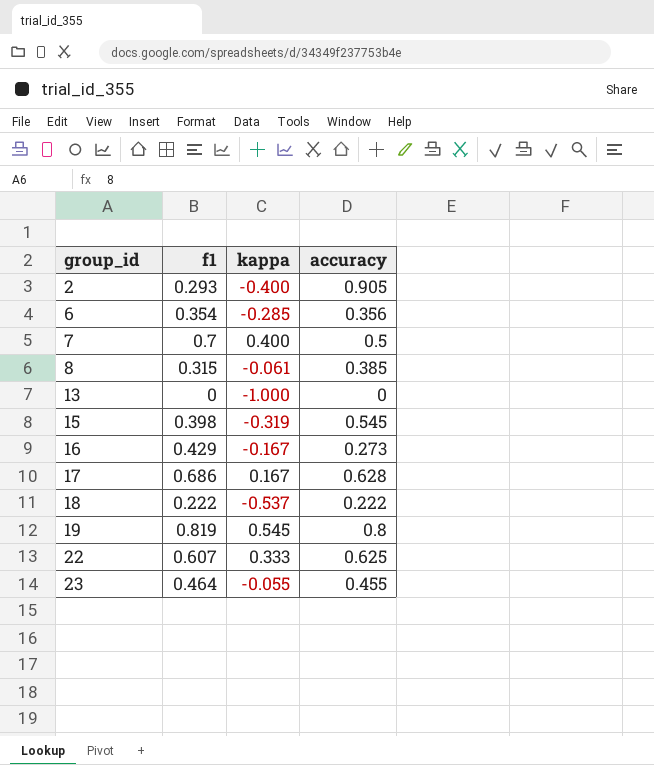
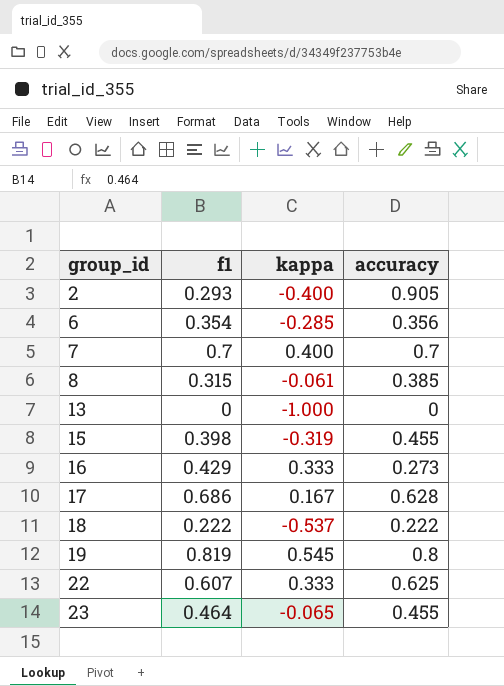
7 | accuracy: 0.5 -> 0.7
15 | accuracy: 0.545 -> 0.455
16 | kappa: -0.167 -> 0.333
23 | kappa: -0.055 -> -0.065

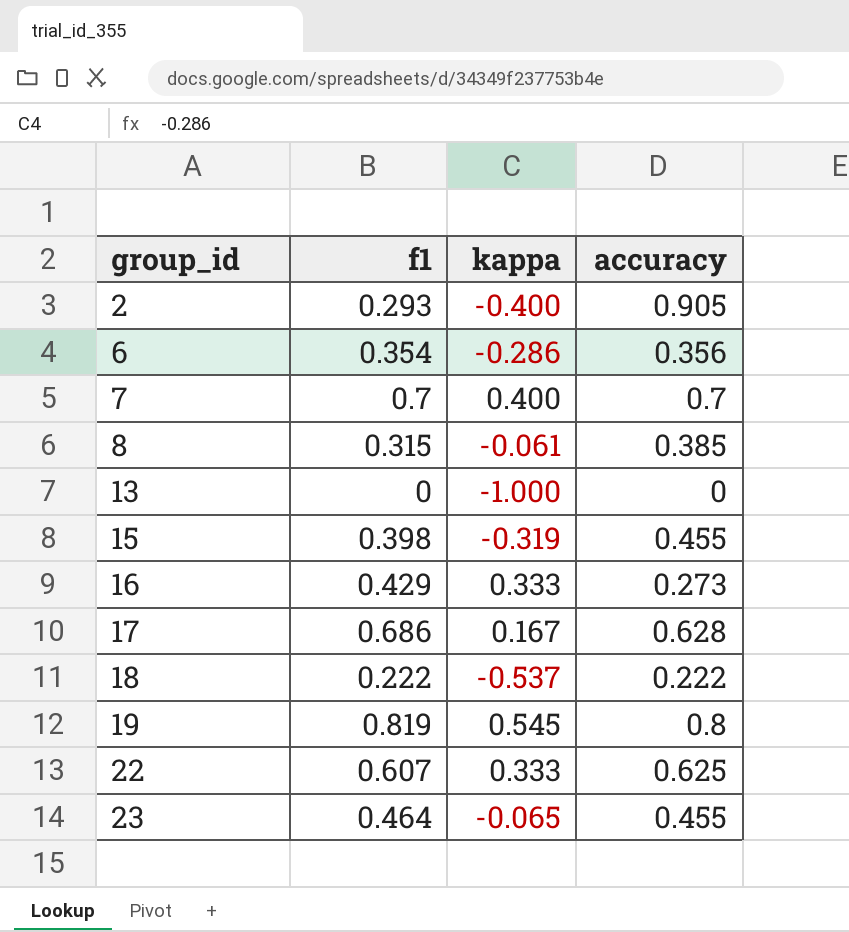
6 | kappa: -0.285 -> -0.286

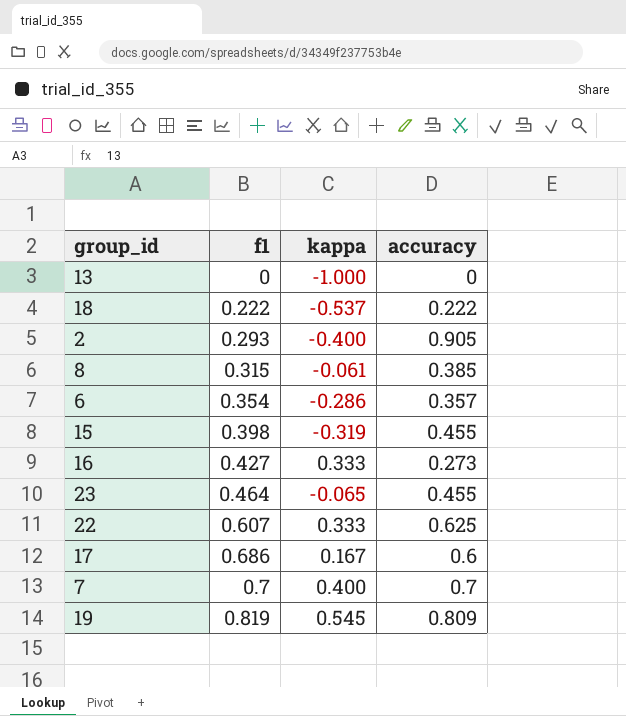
row order: group_id ascending -> f1 ascending
6 | accuracy: 0.356 -> 0.357
16 | f1: 0.429 -> 0.427
17 | accuracy: 0.628 -> 0.6
19 | accuracy: 0.8 -> 0.809

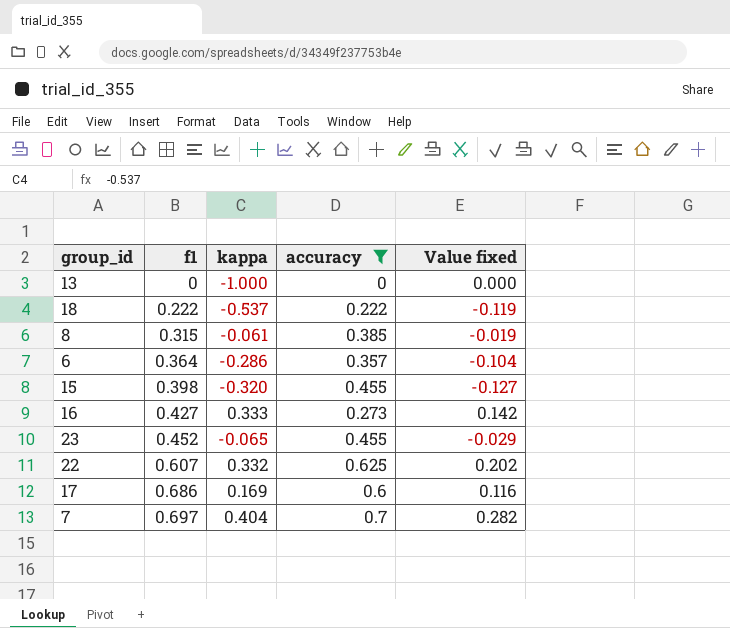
filter: none -> accuracy <= 0.7
column Value fixed | formula: none -> [f1] * [kappa]
6 | f1: 0.354 -> 0.364
15 | kappa: -0.319 -> -0.320
23 | f1: 0.464 -> 0.452
22 | kappa: 0.333 -> 0.332
17 | kappa: 0.167 -> 0.169
7 | f1: 0.7 -> 0.697
7 | kappa: 0.400 -> 0.404

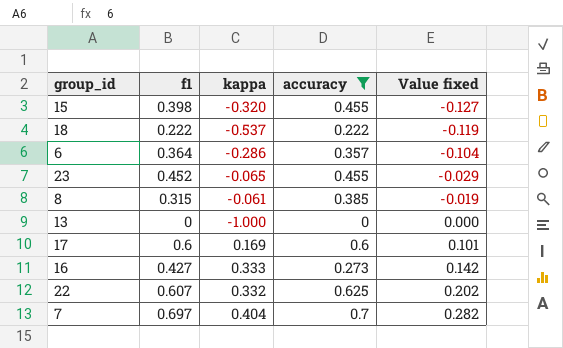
row order: f1 ascending -> Value fixed ascending
17 | f1: 0.686 -> 0.6
17 | Value fixed: 0.116 -> 0.101

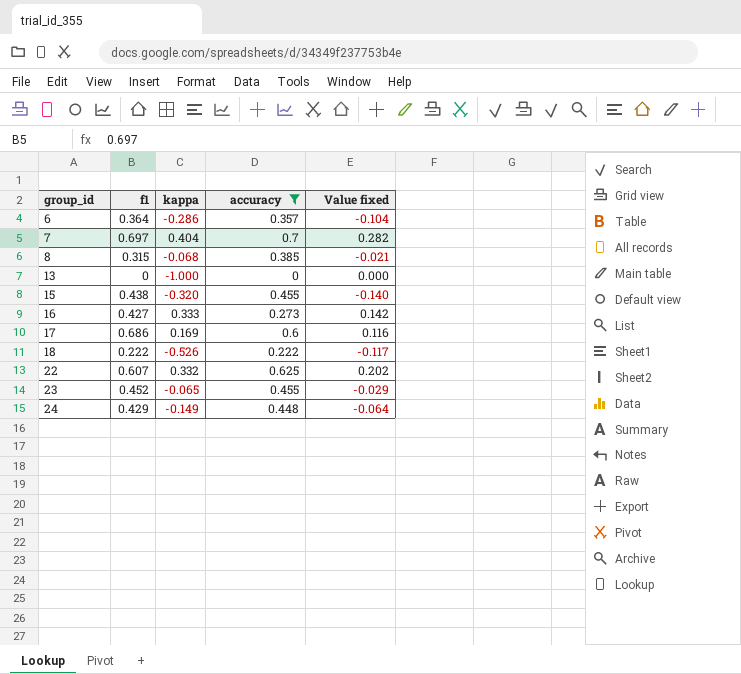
row order: Value fixed ascending -> group_id ascending
8 | kappa: -0.061 -> -0.068
8 | Value fixed: -0.019 -> -0.021
15 | f1: 0.398 -> 0.438
15 | Value fixed: -0.127 -> -0.140
17 | f1: 0.6 -> 0.686
17 | Value fixed: 0.101 -> 0.116
18 | kappa: -0.537 -> -0.526
18 | Value fixed: -0.119 -> -0.117
row 24: none -> 0.429 | -0.149 | 0.448 | -0.064

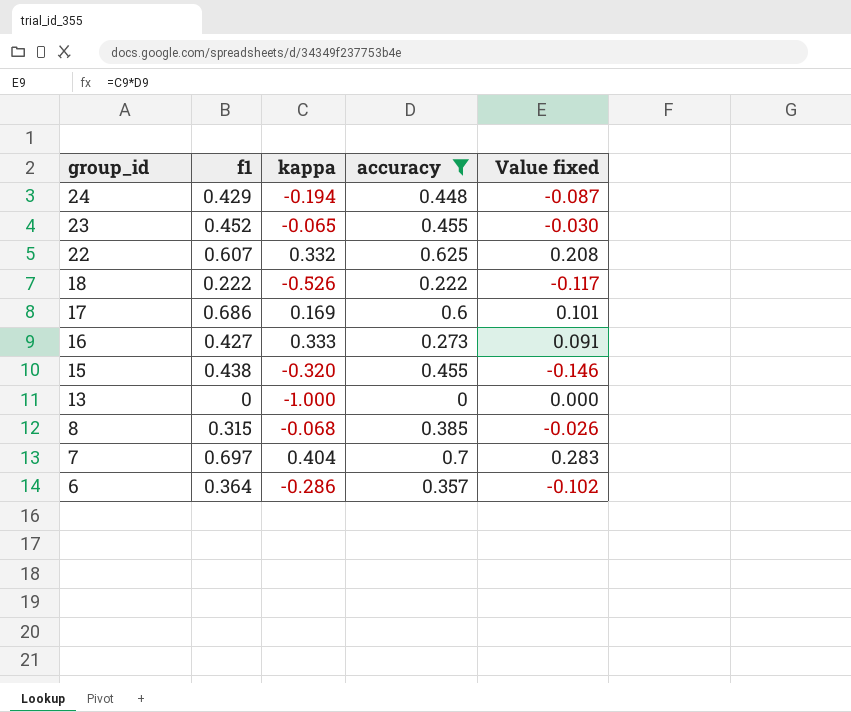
row order: group_id ascending -> group_id descending
column Value fixed | formula: [f1] * [kappa] -> [kappa] * [accuracy]
24 | kappa: -0.149 -> -0.194

